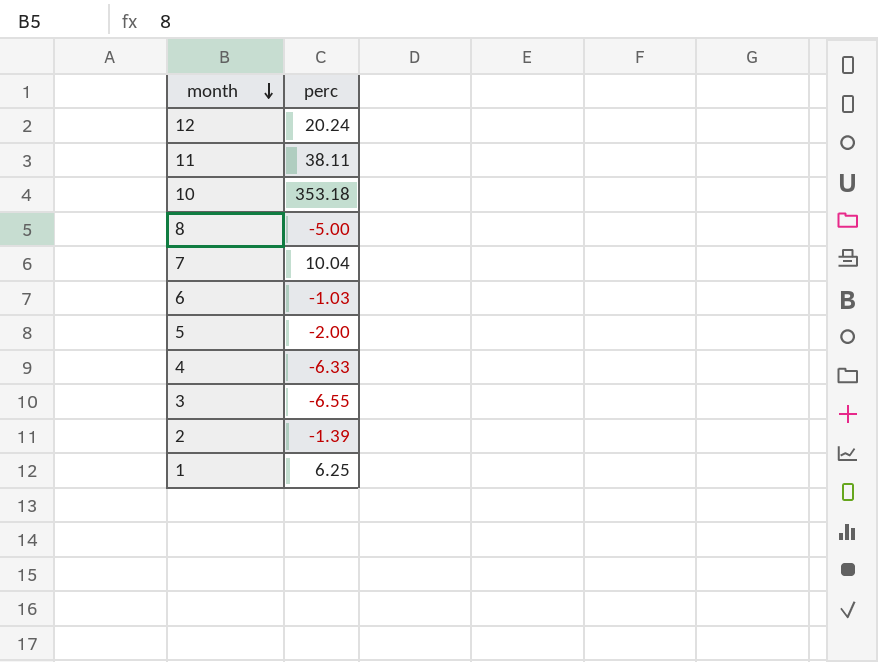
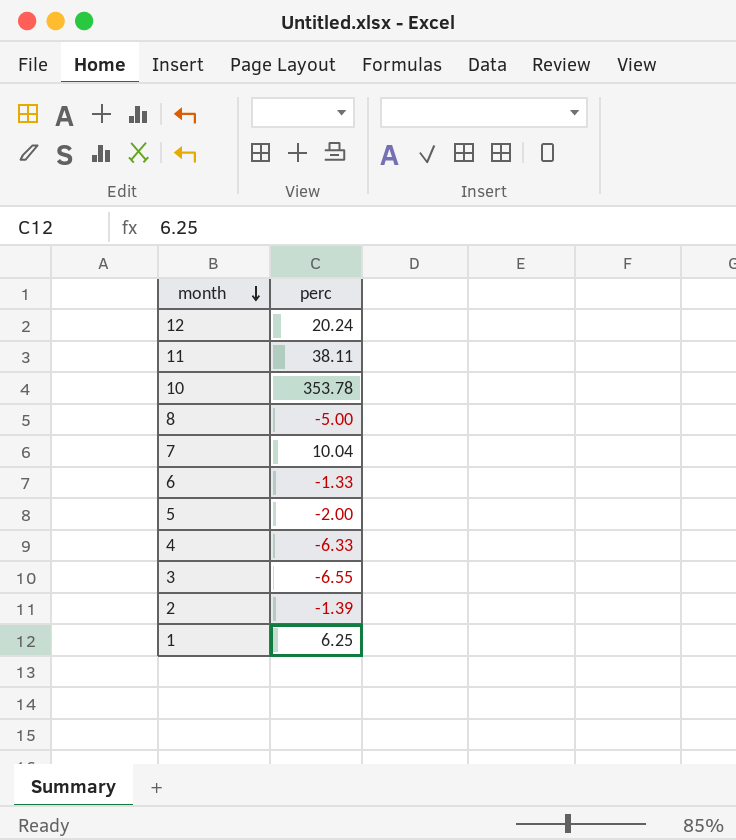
10 | perc: 353.18 -> 353.78
6 | perc: -1.03 -> -1.33

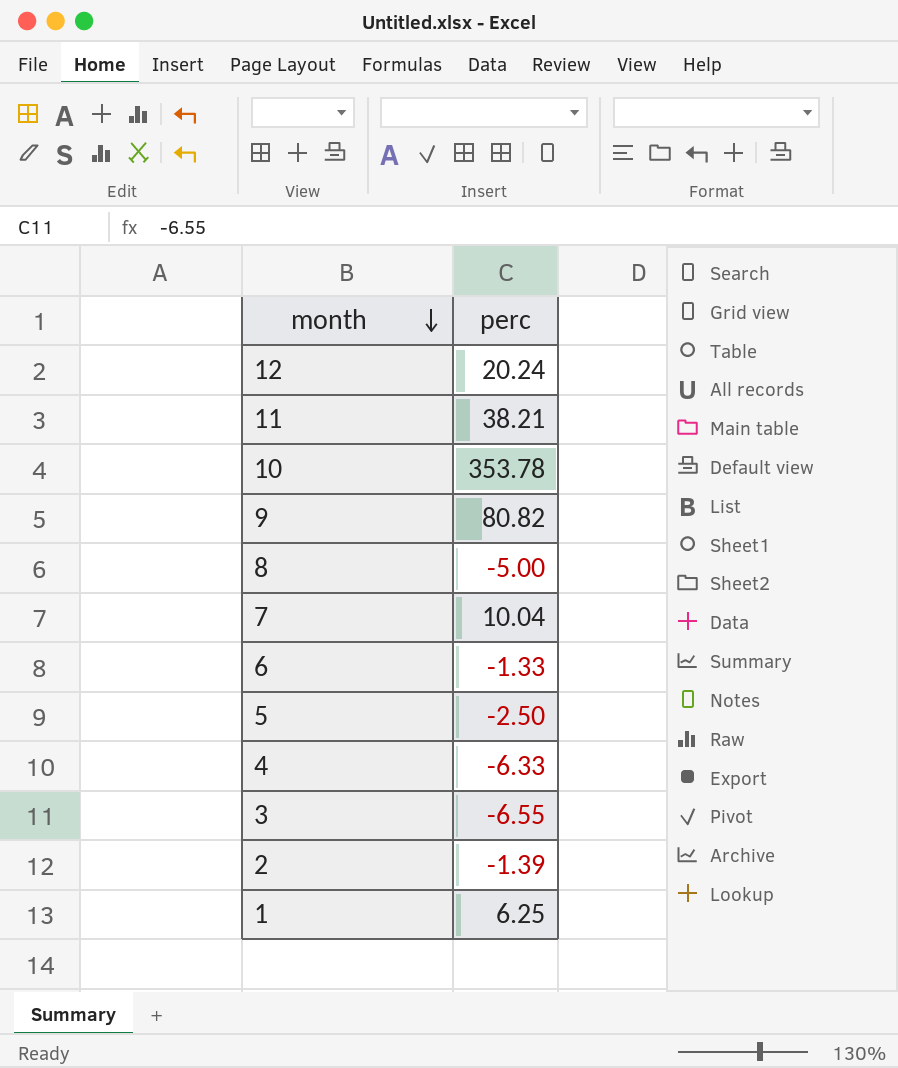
11 | perc: 38.11 -> 38.21
row 9: none -> 80.82
5 | perc: -2.00 -> -2.50

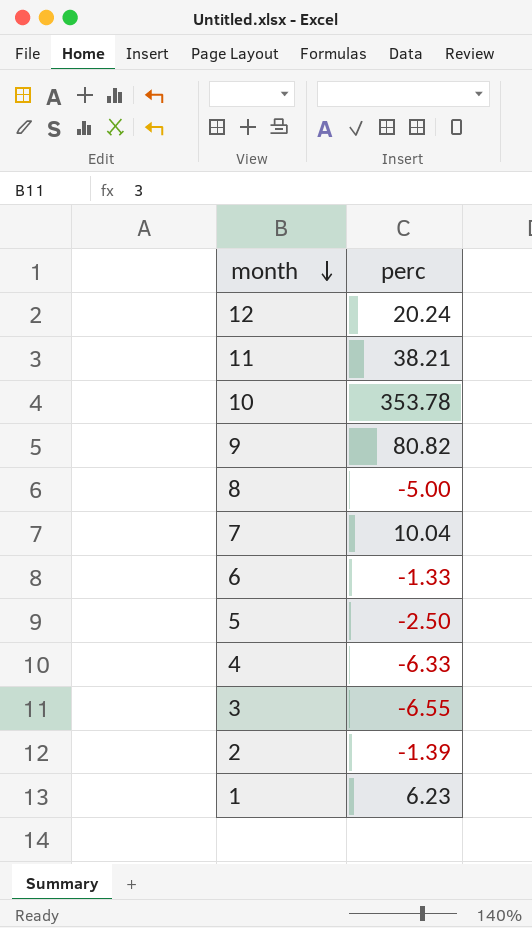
1 | perc: 6.25 -> 6.23

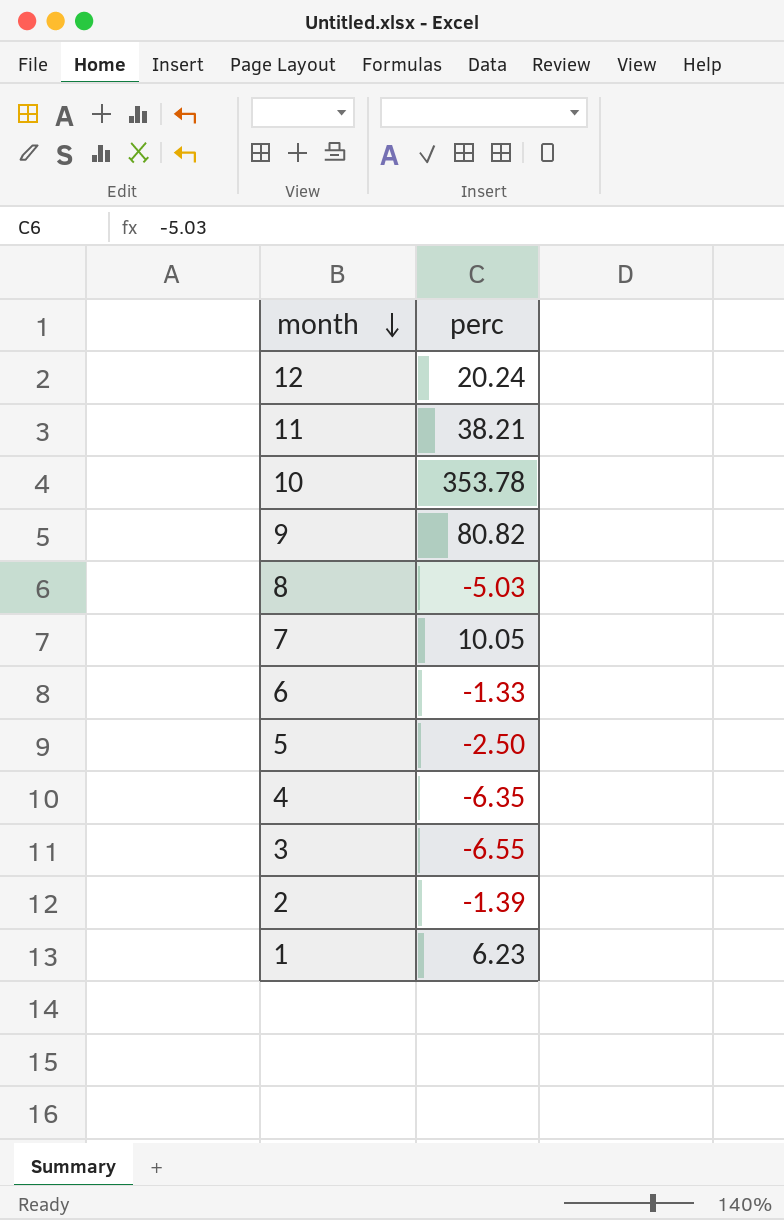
8 | perc: -5.00 -> -5.03
7 | perc: 10.04 -> 10.05
4 | perc: -6.33 -> -6.35

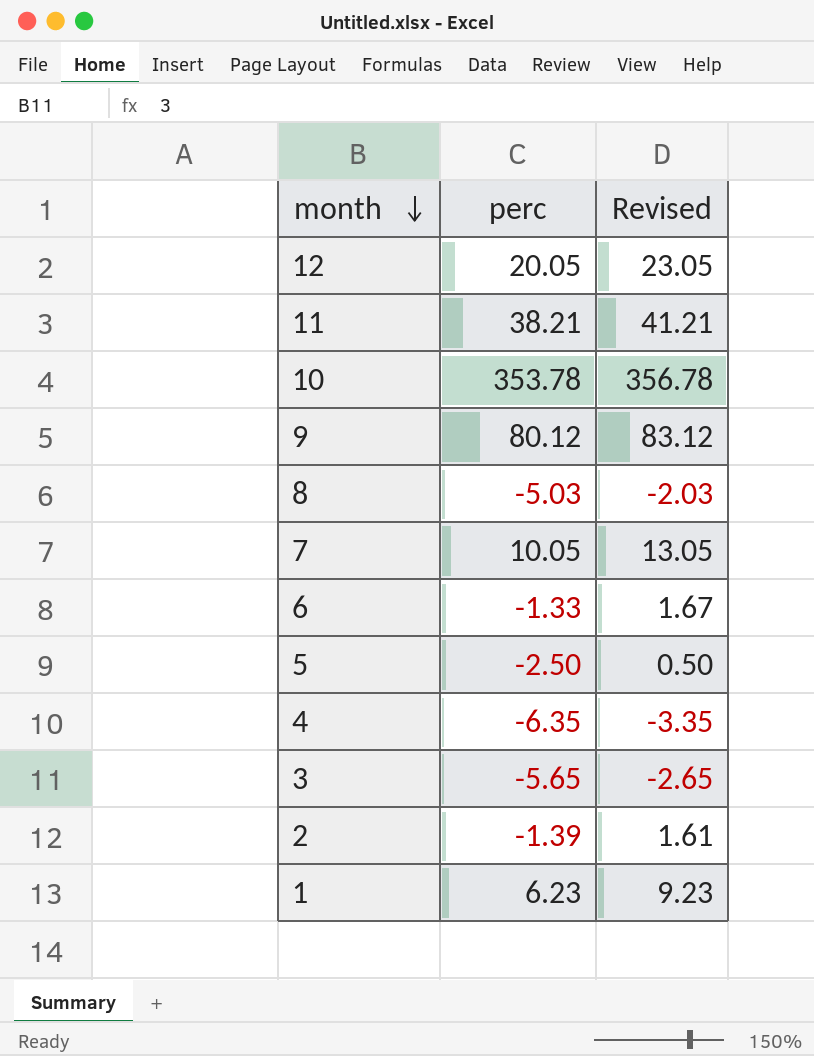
column Revised | formula: none -> [perc] + 3
12 | perc: 20.24 -> 20.05
9 | perc: 80.82 -> 80.12
3 | perc: -6.55 -> -5.65

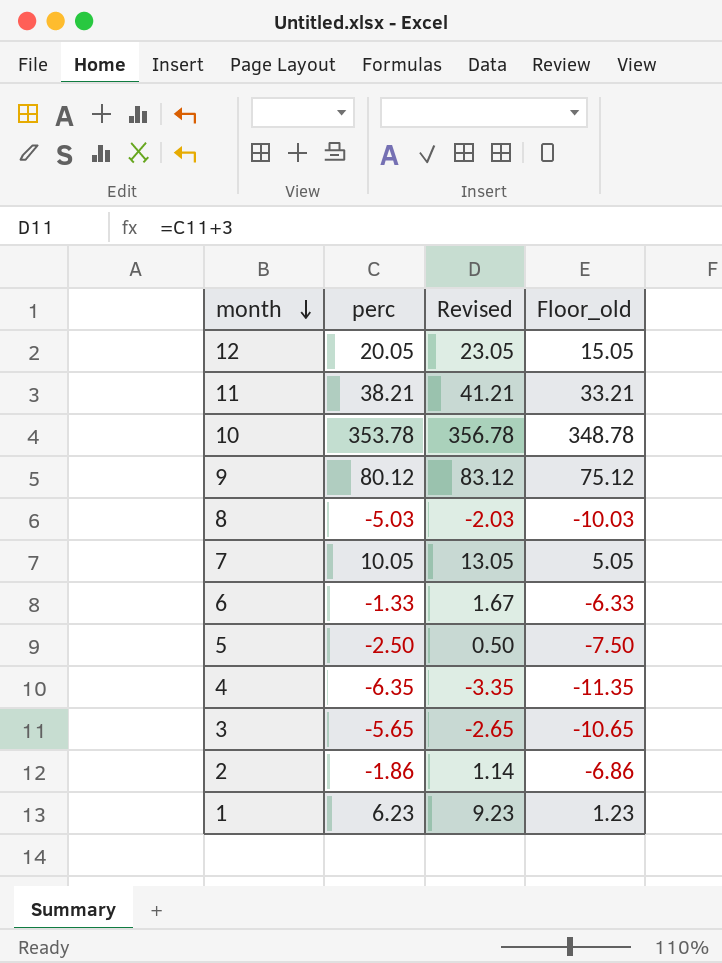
column Floor_old | formula: none -> [perc] - 5
2 | perc: -1.39 -> -1.86
2 | Revised: 1.61 -> 1.14

